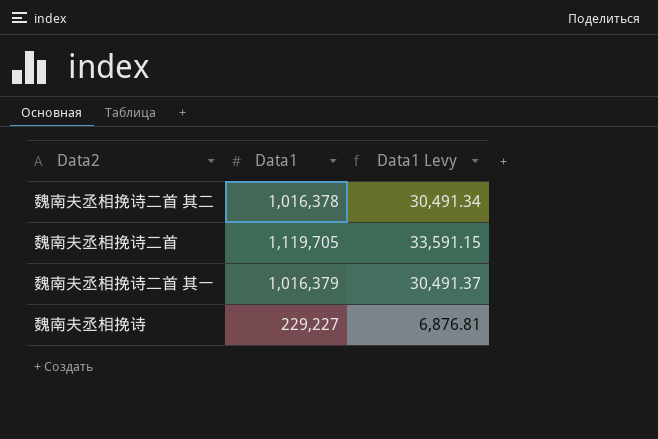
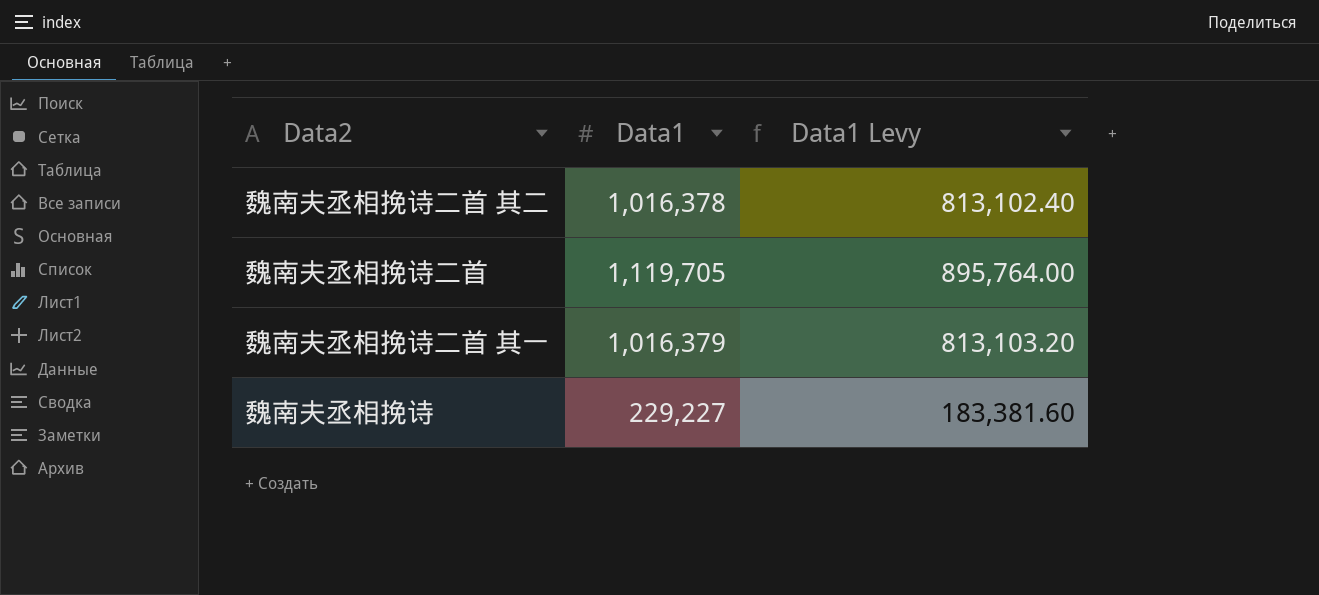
column Data1 Levy | formula: [Data1] * 0.03 -> [Data1] * 0.8

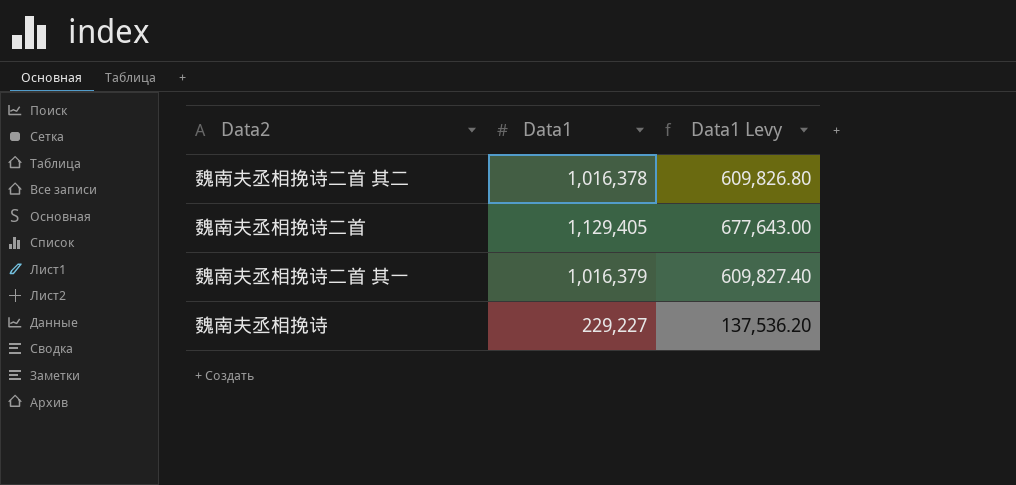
column Data1 Levy | formula: [Data1] * 0.8 -> [Data1] * 0.6
魏南夫丞相挽诗二首 | Data1: 1,119,705 -> 1,129,405

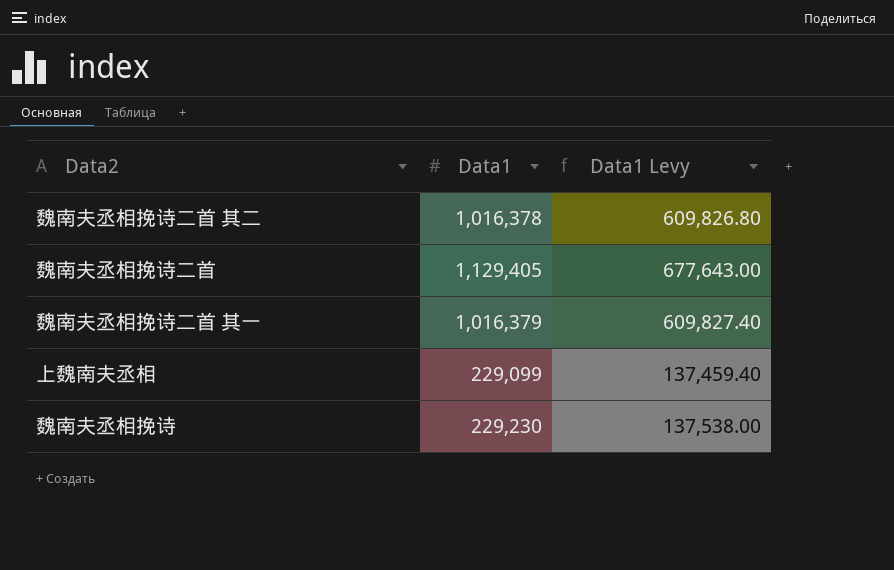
row 上魏南夫丞相: none -> 229,099 | 137,459.40
魏南夫丞相挽诗 | Data1: 229,227 -> 229,230
魏南夫丞相挽诗 | Data1 Levy: 137,536.20 -> 137,538.00

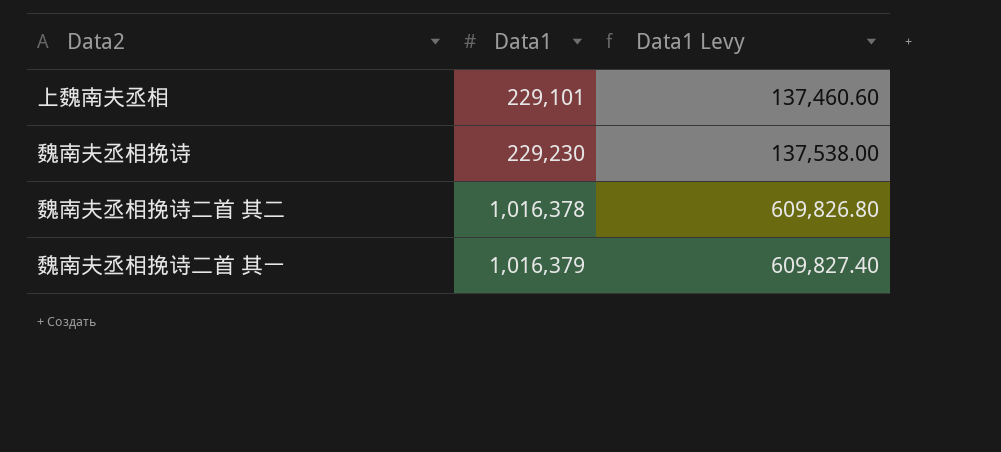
row order: none -> Data1 ascending
row 魏南夫丞相挽诗二首: 1,129,405 | 677,643.00 -> none
上魏南夫丞相 | Data1: 229,099 -> 229,101
上魏南夫丞相 | Data1 Levy: 137,459.40 -> 137,460.60

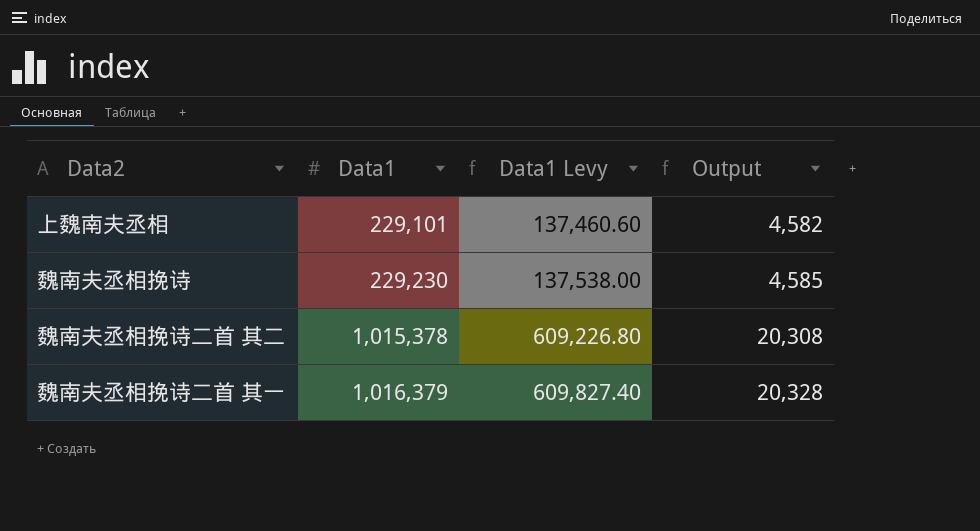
column Output | formula: none -> [Data1] * 0.02
魏南夫丞相挽诗二首 其二 | Data1: 1,016,378 -> 1,015,378
魏南夫丞相挽诗二首 其二 | Data1 Levy: 609,826.80 -> 609,226.80

